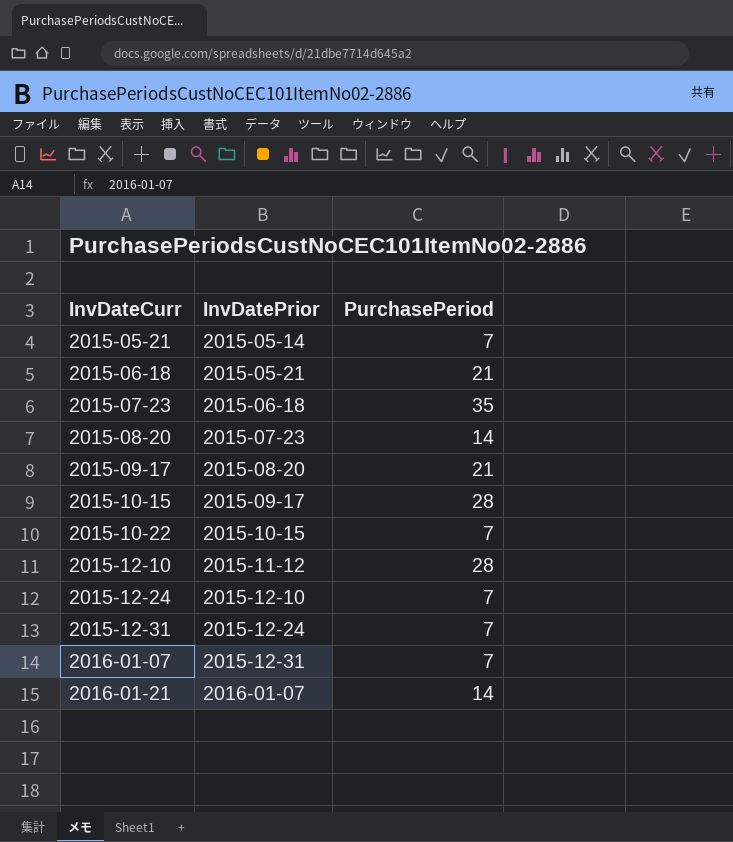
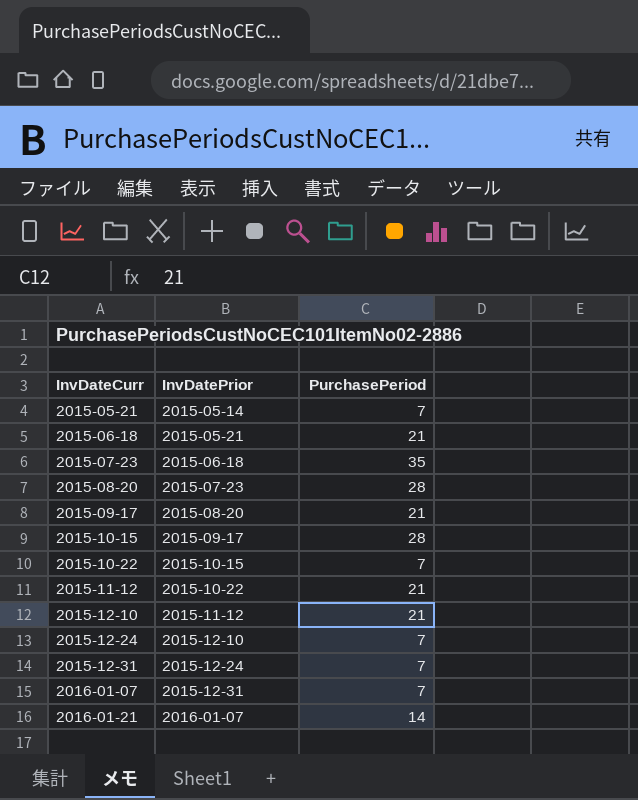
2015-08-20 | PurchasePeriod: 14 -> 28
row 2015-11-12: none -> 2015-10-22 | 21
2015-12-10 | PurchasePeriod: 28 -> 21

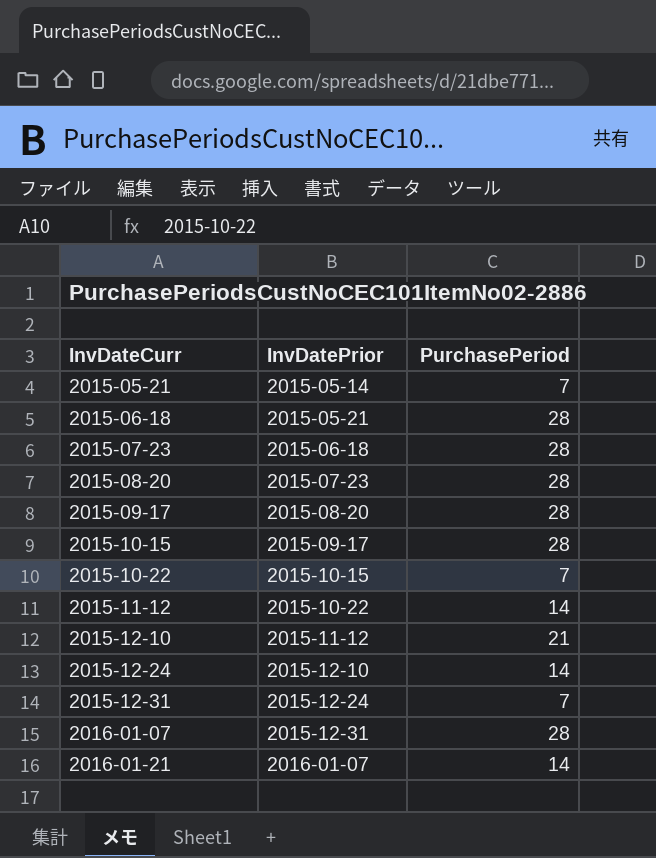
2015-06-18 | PurchasePeriod: 21 -> 28
2015-07-23 | PurchasePeriod: 35 -> 28
2015-09-17 | PurchasePeriod: 21 -> 28
2015-11-12 | PurchasePeriod: 21 -> 14
2015-12-24 | PurchasePeriod: 7 -> 14
2016-01-07 | PurchasePeriod: 7 -> 28

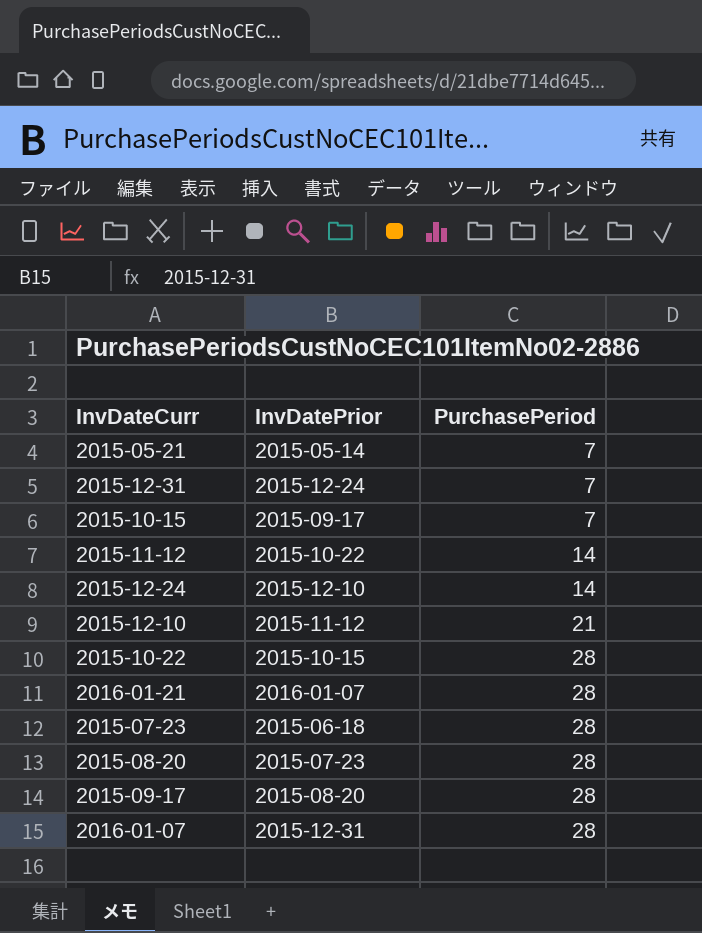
row order: InvDateCurr ascending -> PurchasePeriod ascending
row 2015-06-18: 2015-05-21 | 28 -> none
2015-10-15 | PurchasePeriod: 28 -> 7
2015-10-22 | PurchasePeriod: 7 -> 28
2016-01-21 | PurchasePeriod: 14 -> 28

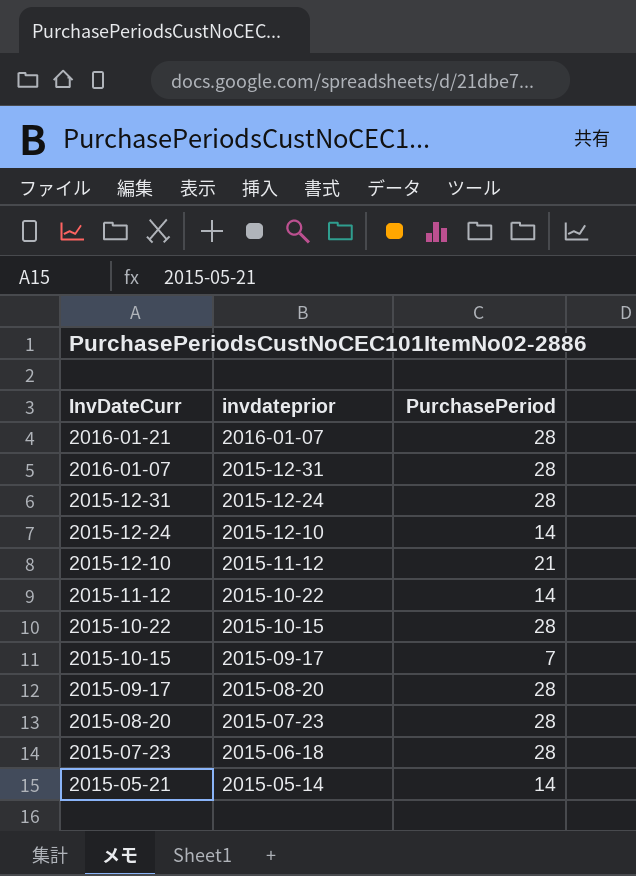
row order: PurchasePeriod ascending -> InvDateCurr descending
column name: InvDatePrior -> invdateprior
2015-12-31 | PurchasePeriod: 7 -> 28
2015-05-21 | PurchasePeriod: 7 -> 14

